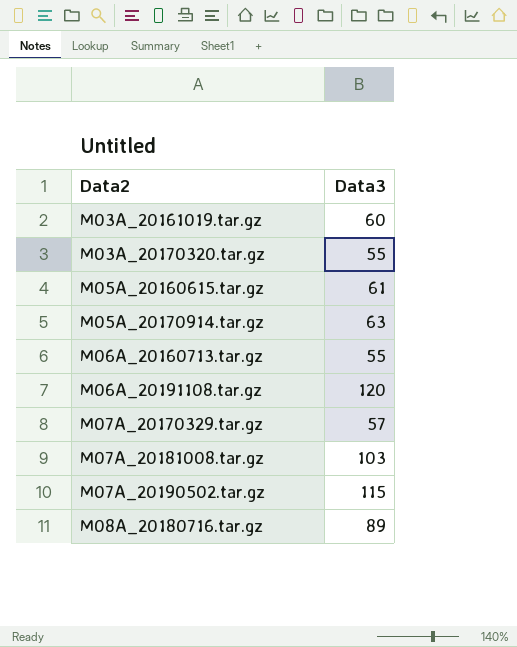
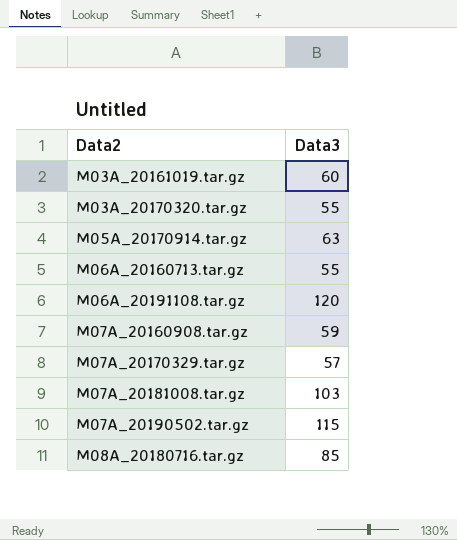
row M05A_20160615.tar.gz: 61 -> none
row M07A_20160908.tar.gz: none -> 59
M08A_20180716.tar.gz | Data3: 89 -> 85

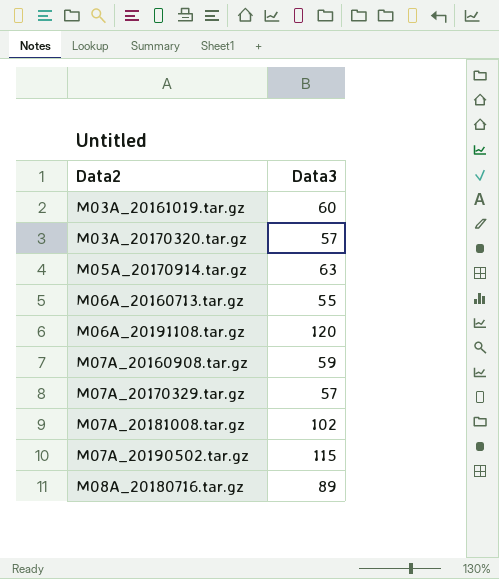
M03A_20170320.tar.gz | Data3: 55 -> 57
M07A_20181008.tar.gz | Data3: 103 -> 102
M08A_20180716.tar.gz | Data3: 85 -> 89

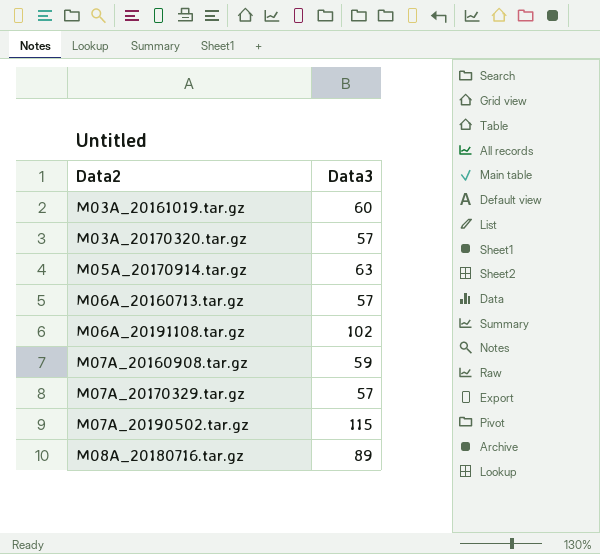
row M07A_20181008.tar.gz: 102 -> none
M06A_20160713.tar.gz | Data3: 55 -> 57
M06A_20191108.tar.gz | Data3: 120 -> 102

